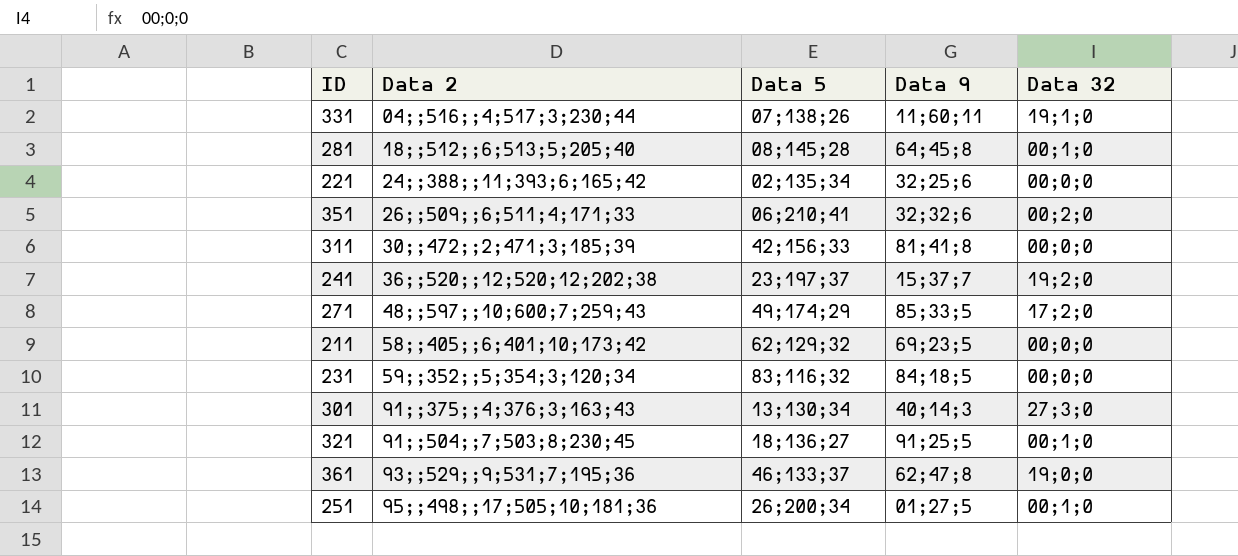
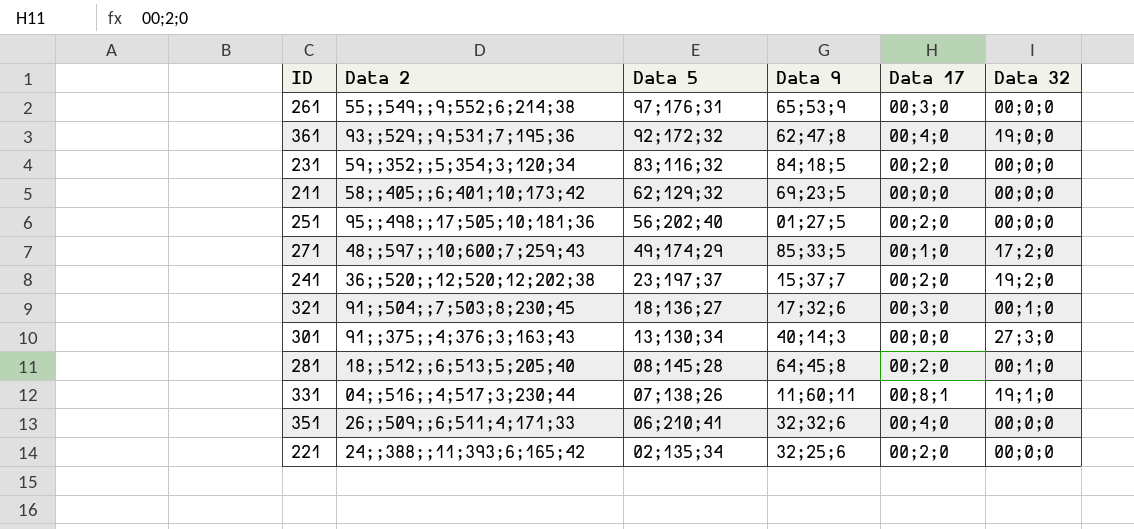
row order: Data 2 ascending -> Data 5 descending
column Data 17 | position: none -> 5
row 311: 30;;472;;2;471;3;185;39 | 42;156;33 | 81;41;8 | 00;0;0 -> none
row 261: none -> 55;;549;;9;552;6;214;38 | 97;176;31 | 65;53;9 | 00;3;0 | 00;0;0
361 | Data 5: 46;133;37 -> 92;172;32
251 | Data 5: 26;200;34 -> 56;202;40
251 | Data 32: 00;1;0 -> 00;0;0
321 | Data 9: 91;25;5 -> 17;32;6
351 | Data 32: 00;2;0 -> 00;0;0

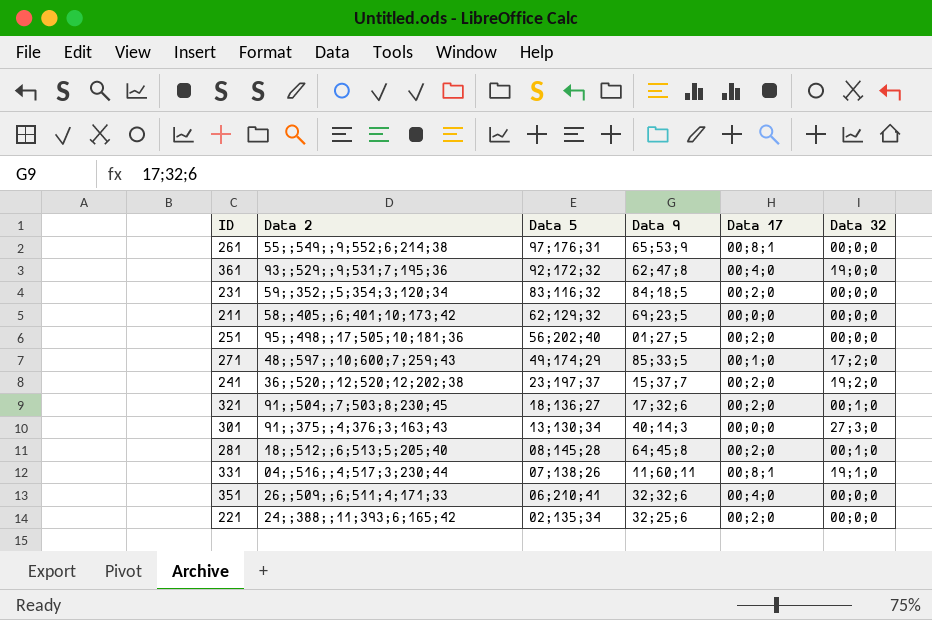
261 | Data 17: 00;3;0 -> 00;8;1
321 | Data 17: 00;3;0 -> 00;2;0

